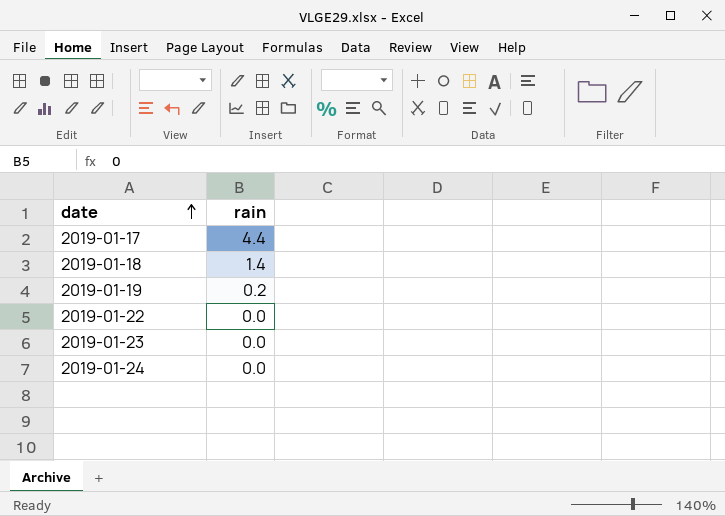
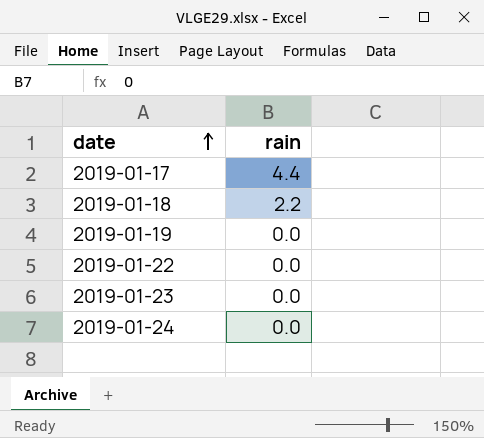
2019-01-18 | rain: 1.4 -> 2.2
2019-01-19 | rain: 0.2 -> 0.0

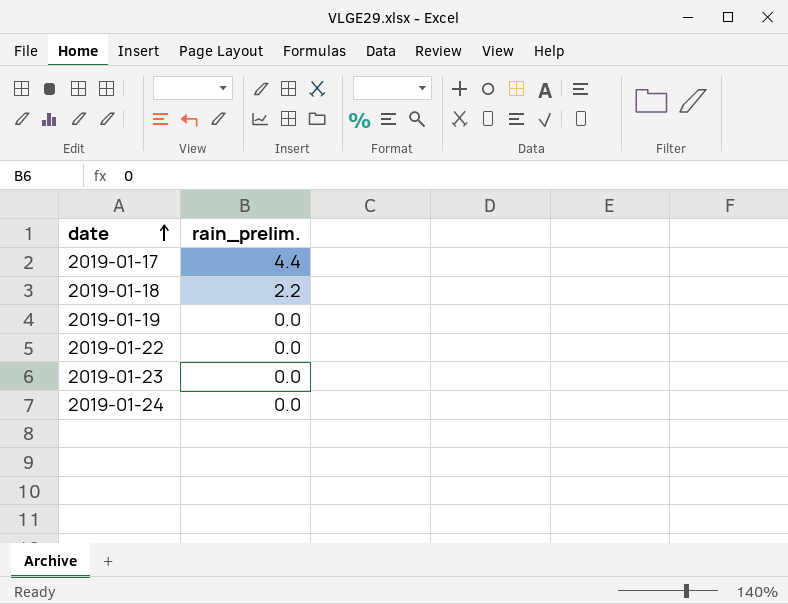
column name: rain -> rain_prelim.

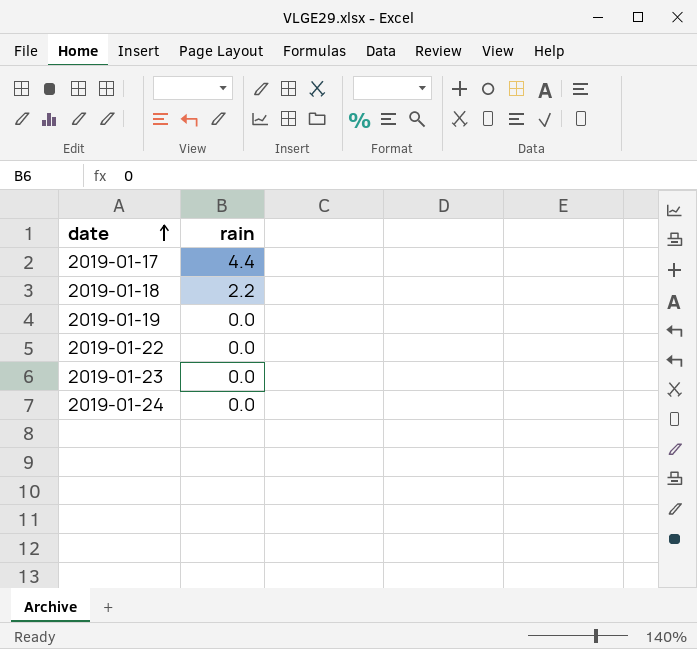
column name: rain_prelim. -> rain

